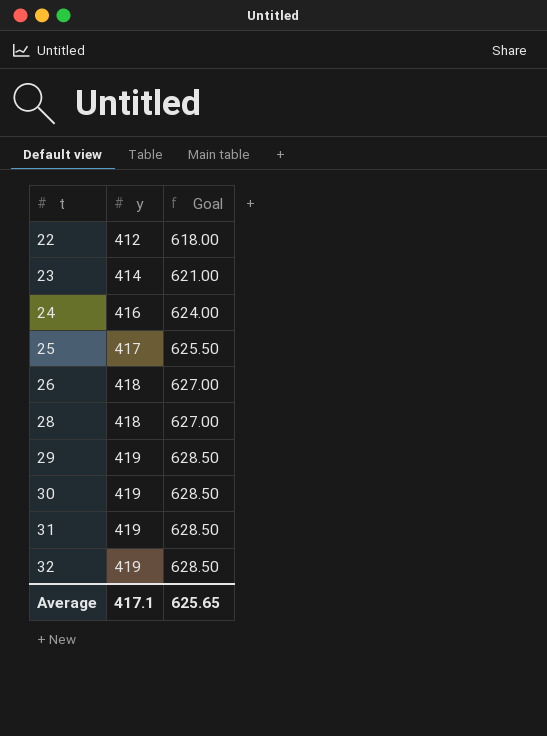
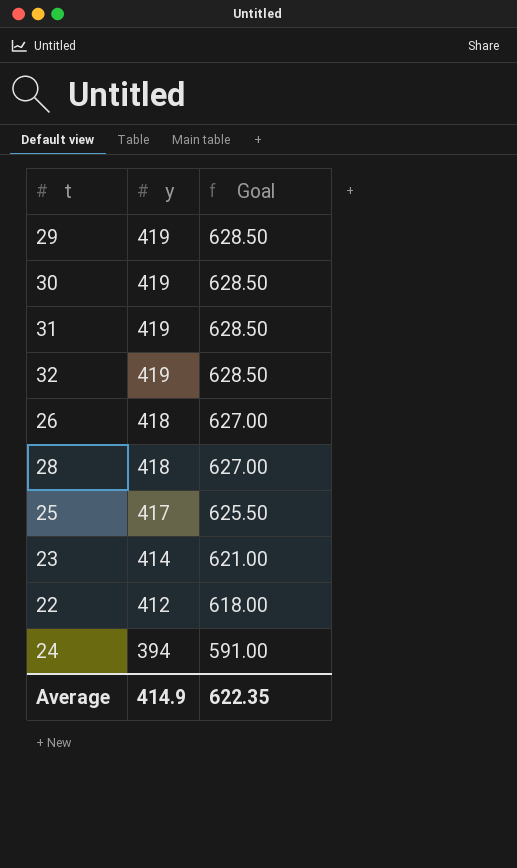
row order: t ascending -> y descending
24 | y: 416 -> 394
24 | Goal: 624.00 -> 591.00
Average | y: 417.1 -> 414.9
Average | Goal: 625.65 -> 622.35

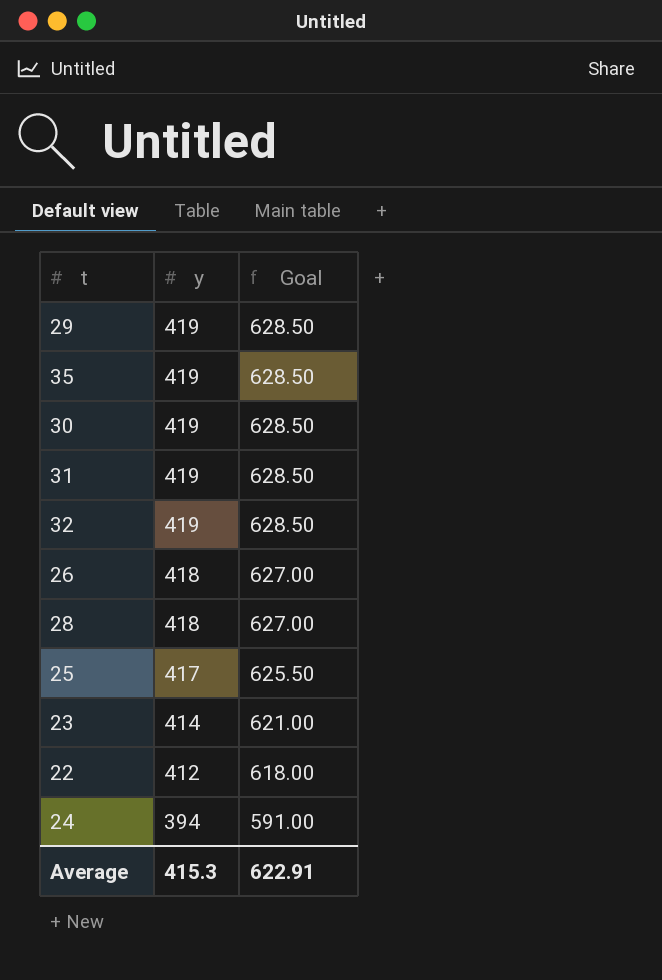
row 35: none -> 419 | 628.50
Average | y: 414.9 -> 415.3
Average | Goal: 622.35 -> 622.91

